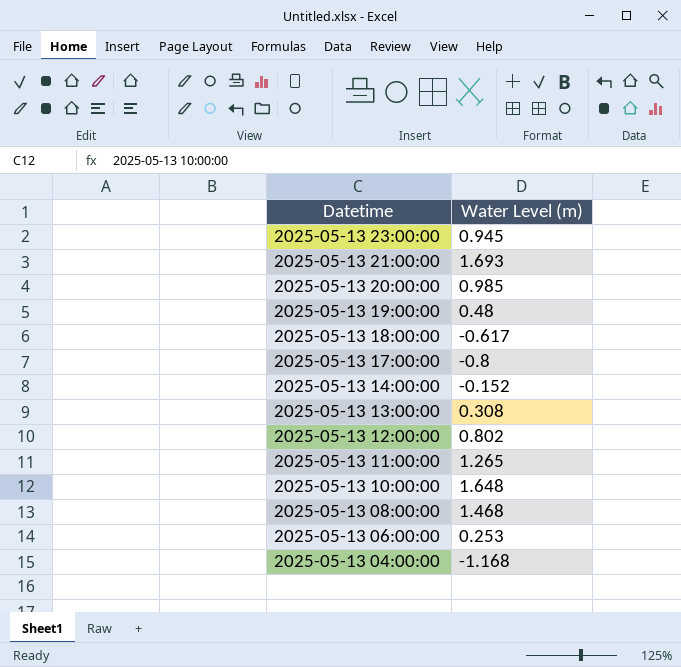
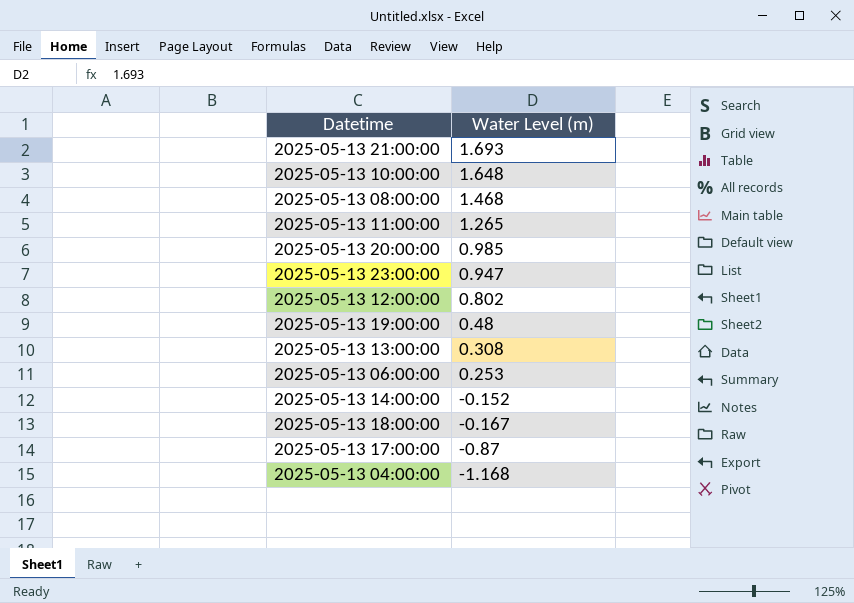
row order: Datetime descending -> Water Level (m) descending
2025-05-13 23:00:00 | Water Level (m): 0.945 -> 0.947
2025-05-13 18:00:00 | Water Level (m): -0.617 -> -0.167
2025-05-13 17:00:00 | Water Level (m): -0.8 -> -0.87

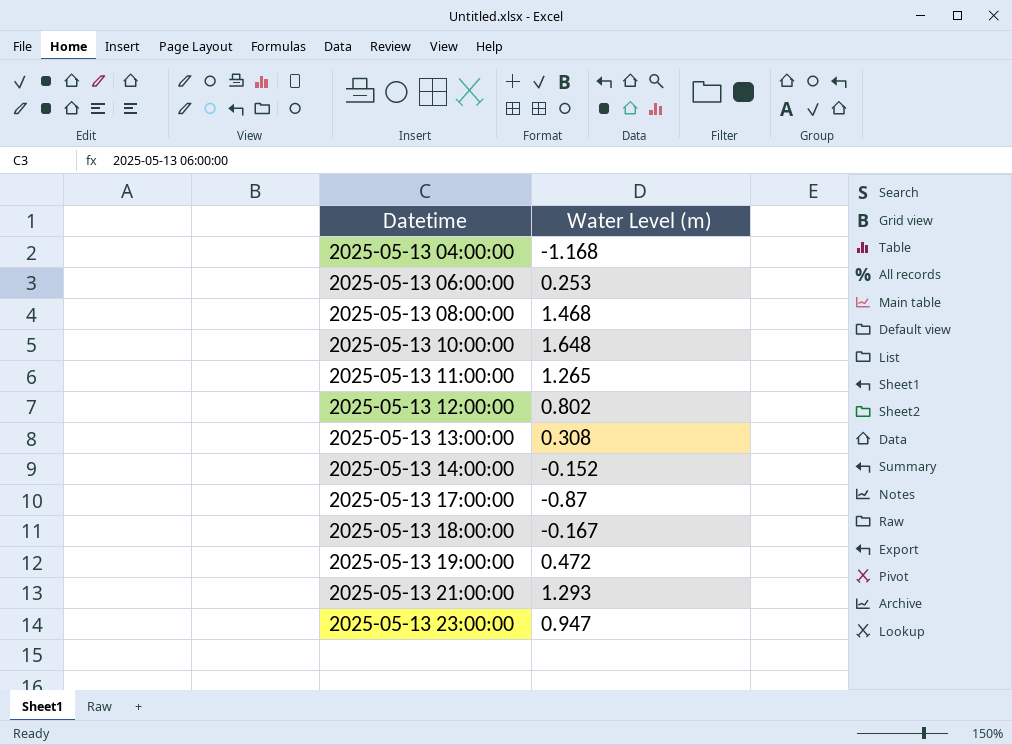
row order: Water Level (m) descending -> Datetime ascending
row 2025-05-13 20:00:00: 0.985 -> none
2025-05-13 19:00:00 | Water Level (m): 0.48 -> 0.472
2025-05-13 21:00:00 | Water Level (m): 1.693 -> 1.293

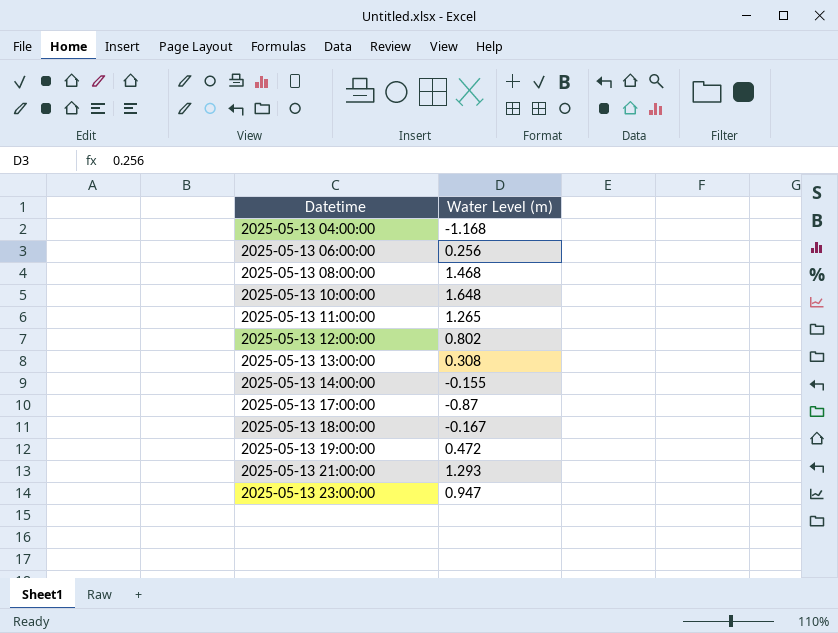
2025-05-13 06:00:00 | Water Level (m): 0.253 -> 0.256
2025-05-13 14:00:00 | Water Level (m): -0.152 -> -0.155

